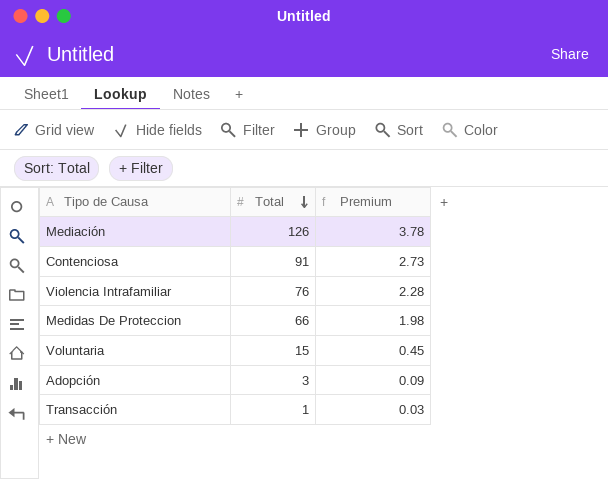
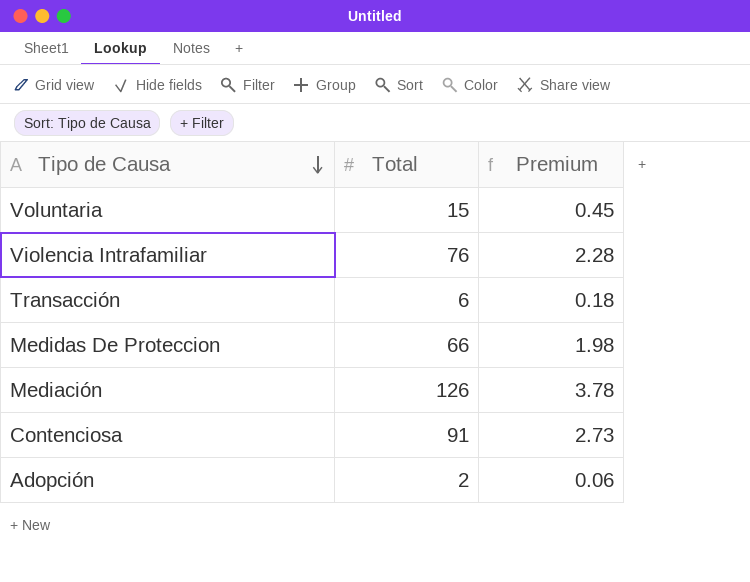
row order: Total descending -> Tipo de Causa descending
Transacción | Total: 1 -> 6
Transacción | Premium: 0.03 -> 0.18
Adopción | Total: 3 -> 2
Adopción | Premium: 0.09 -> 0.06

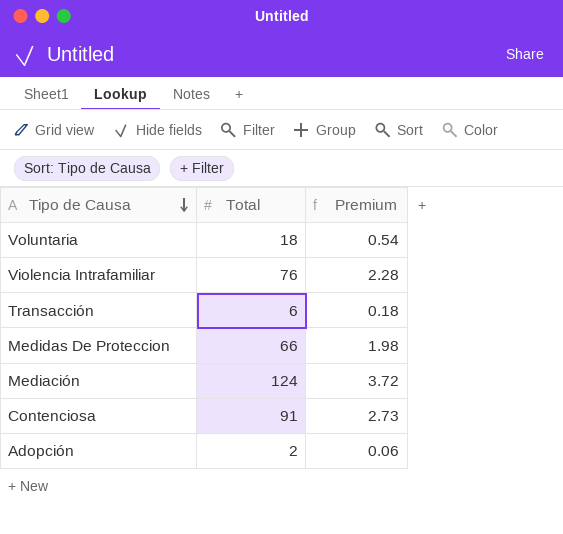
Voluntaria | Total: 15 -> 18
Voluntaria | Premium: 0.45 -> 0.54
Mediación | Total: 126 -> 124
Mediación | Premium: 3.78 -> 3.72

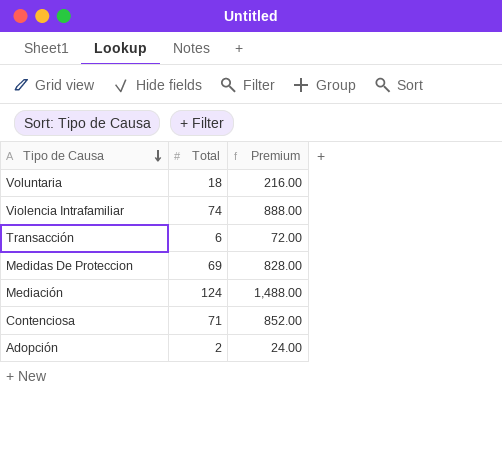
column Premium | formula: [Total] * 0.03 -> [Total] * 12
Violencia Intrafamiliar | Total: 76 -> 74
Medidas De Proteccion | Total: 66 -> 69
Contenciosa | Total: 91 -> 71

